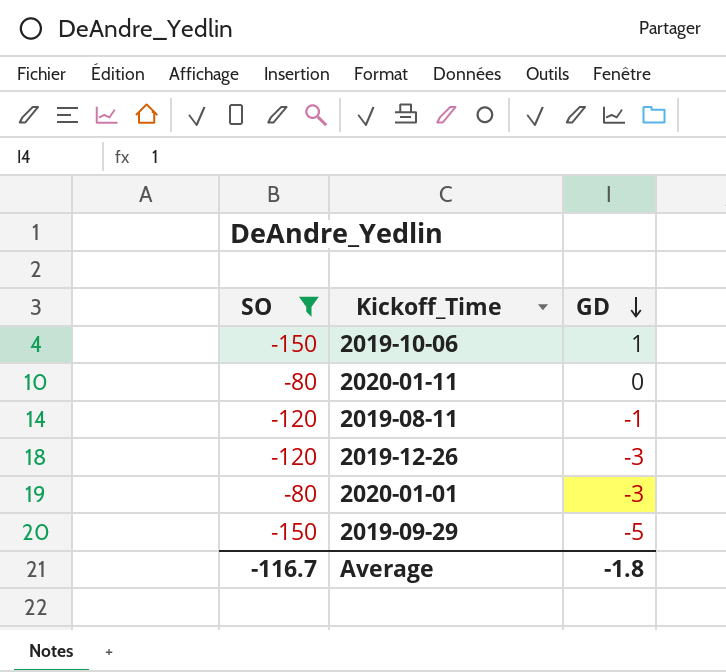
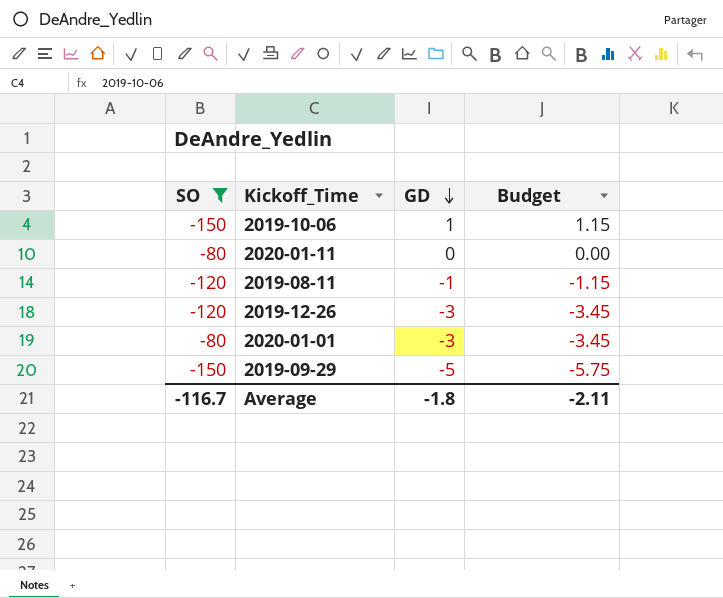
column Budget | formula: none -> [GD] * 1.15

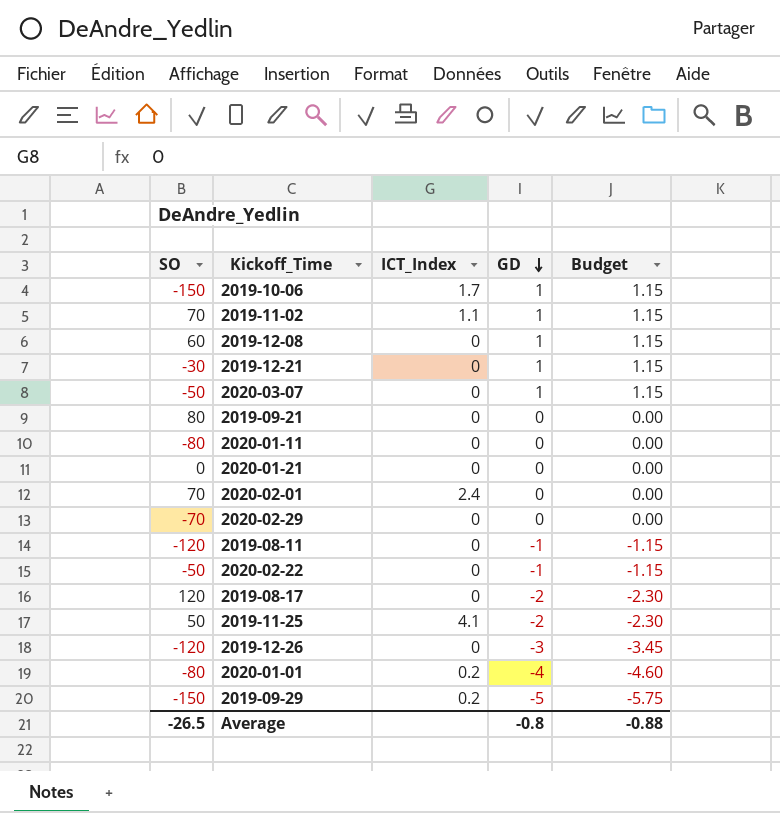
filter: SO <= -80 -> none
column ICT_Index | position: none -> 3
2020-01-01 | GD: -3 -> -4
2020-01-01 | Budget: -3.45 -> -4.60
Average | SO: -116.7 -> -26.5
Average | GD: -1.8 -> -0.8
Average | Budget: -2.11 -> -0.88

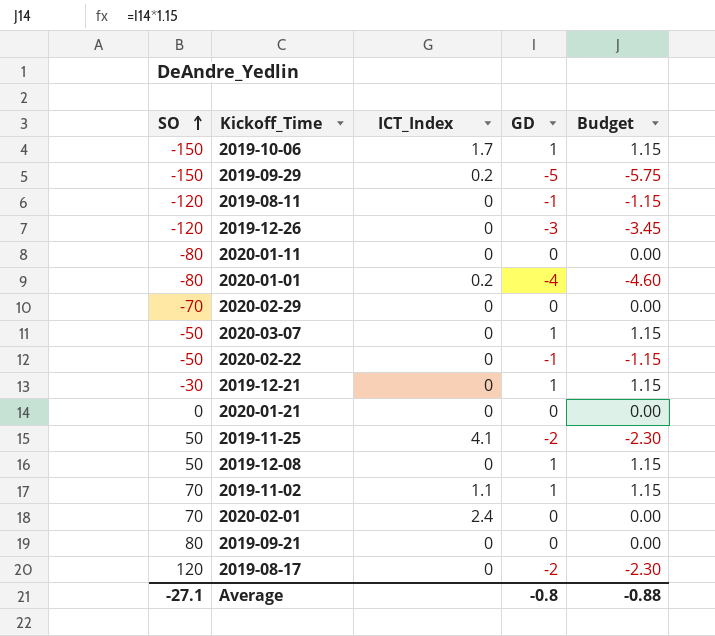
row order: GD descending -> SO ascending
2019-12-08 | SO: 60 -> 50
Average | SO: -26.5 -> -27.1

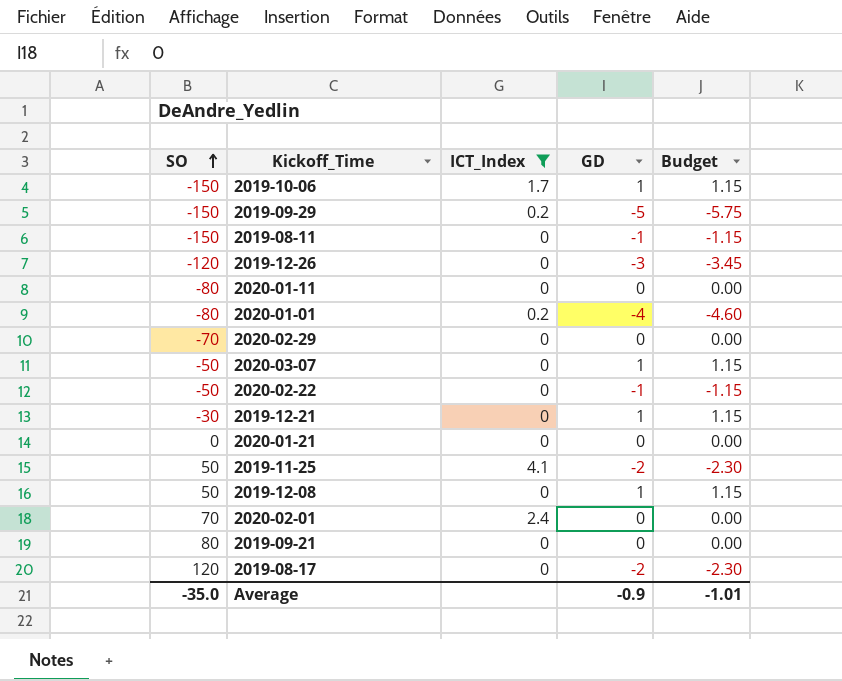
filter: none -> ICT_Index != 1.1
2019-08-11 | SO: -120 -> -150
Average | SO: -27.1 -> -35.0
Average | GD: -0.8 -> -0.9
Average | Budget: -0.88 -> -1.01

